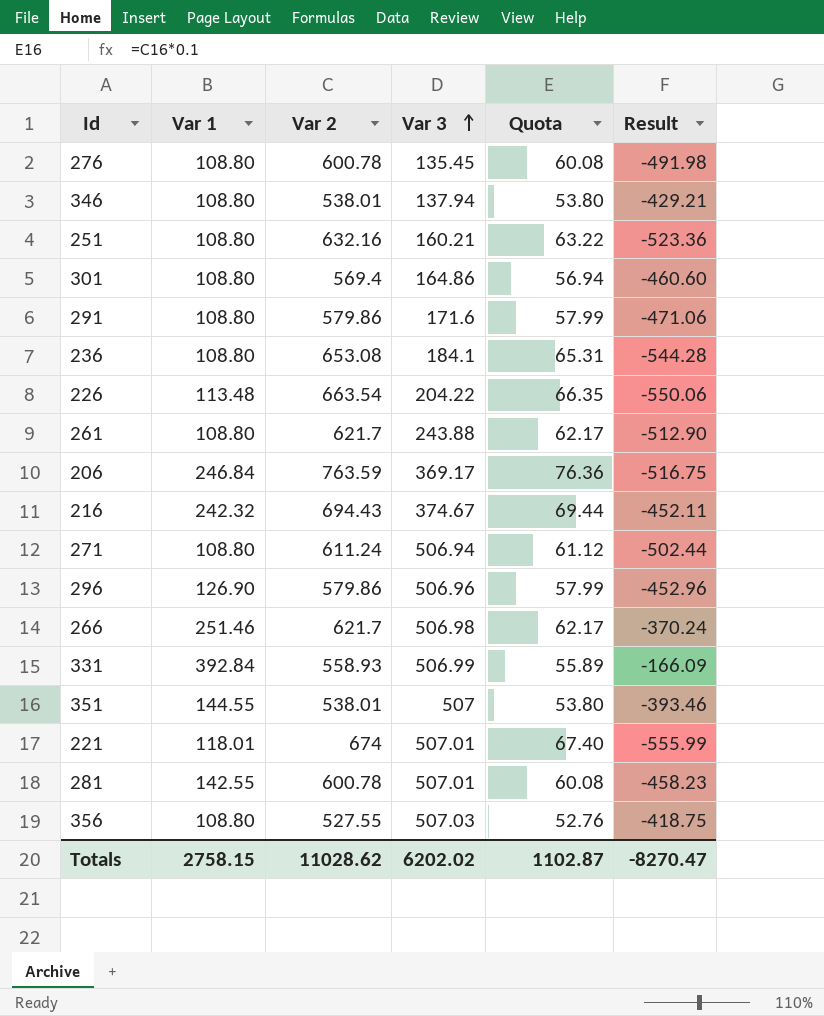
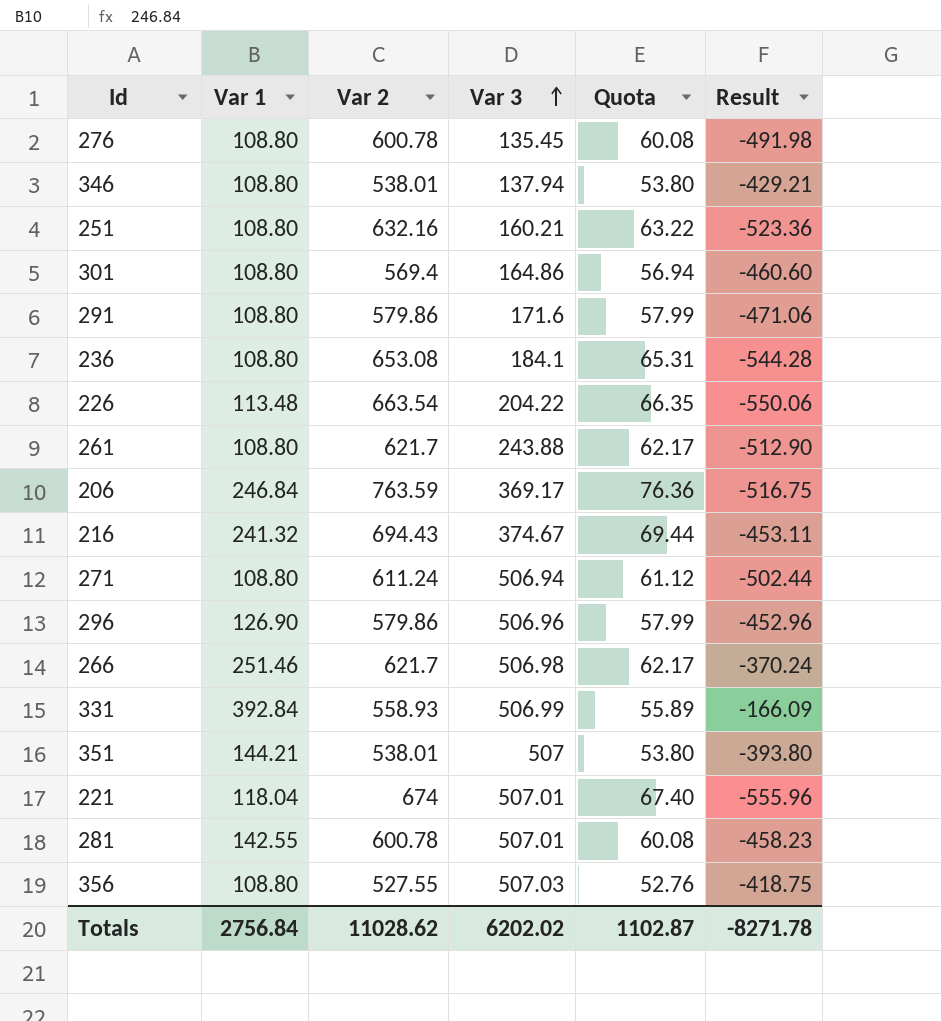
216 | Var 1: 242.32 -> 241.32
216 | Result: -452.11 -> -453.11
351 | Var 1: 144.55 -> 144.21
351 | Result: -393.46 -> -393.80
221 | Var 1: 118.01 -> 118.04
221 | Result: -555.99 -> -555.96
Totals | Var 1: 2758.15 -> 2756.84
Totals | Result: -8270.47 -> -8271.78

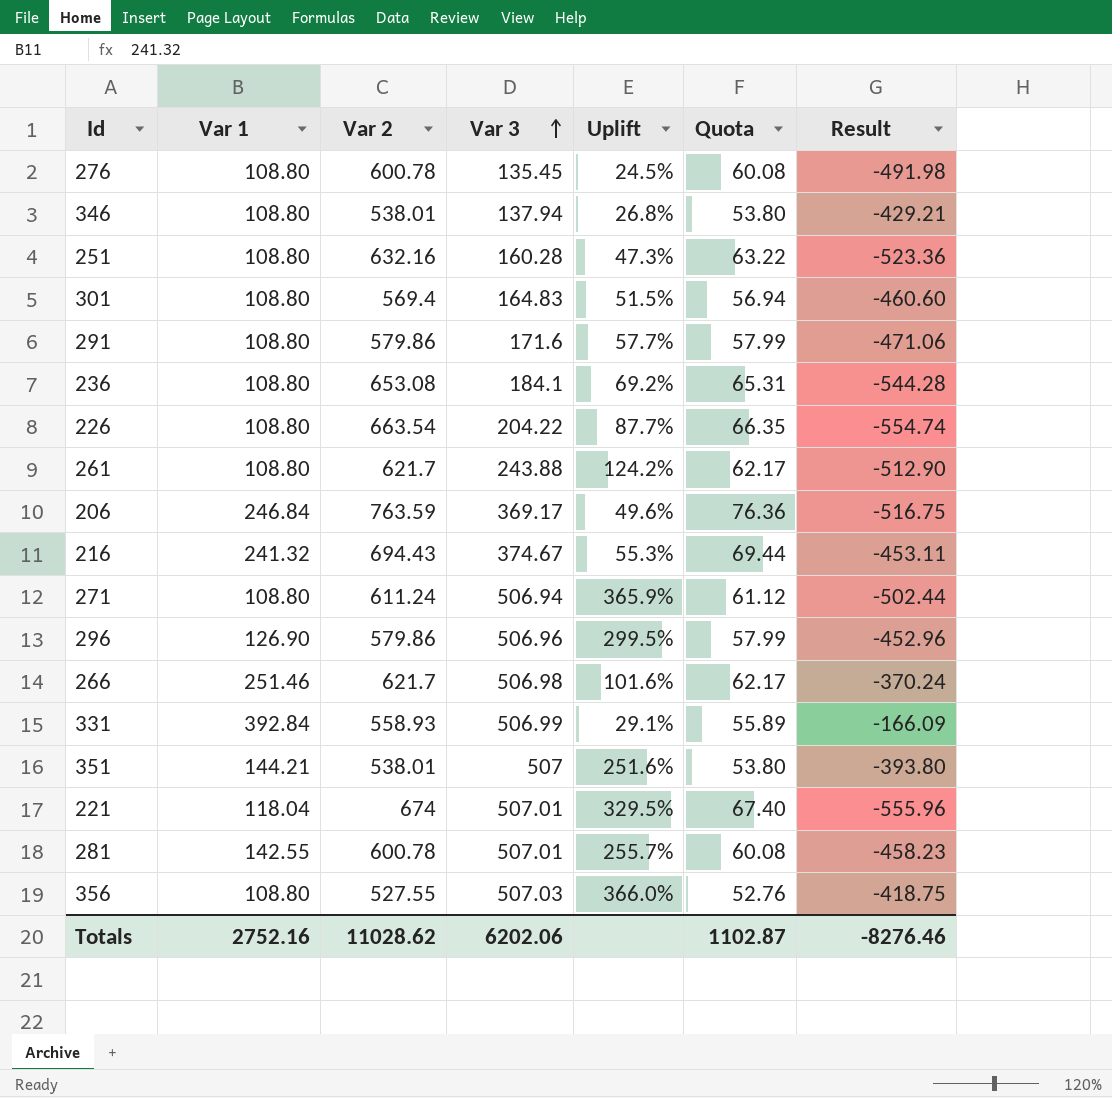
column Uplift | formula: none -> ([Var 3] - [Var 1]) / [Var 1]
251 | Var 3: 160.21 -> 160.28
301 | Var 3: 164.86 -> 164.83
226 | Var 1: 113.48 -> 108.80
226 | Result: -550.06 -> -554.74
Totals | Var 1: 2756.84 -> 2752.16
Totals | Var 3: 6202.02 -> 6202.06
Totals | Result: -8271.78 -> -8276.46

